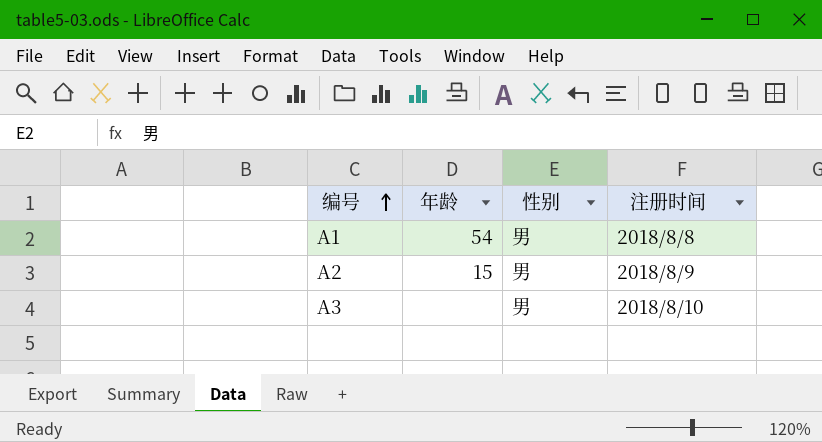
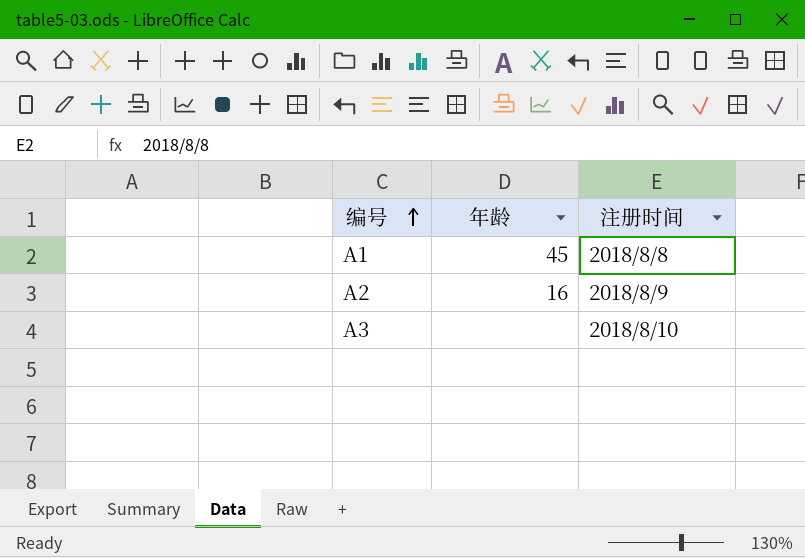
column 性别 | position: 3 -> none
A1 | 年龄: 54 -> 45
A2 | 年龄: 15 -> 16

